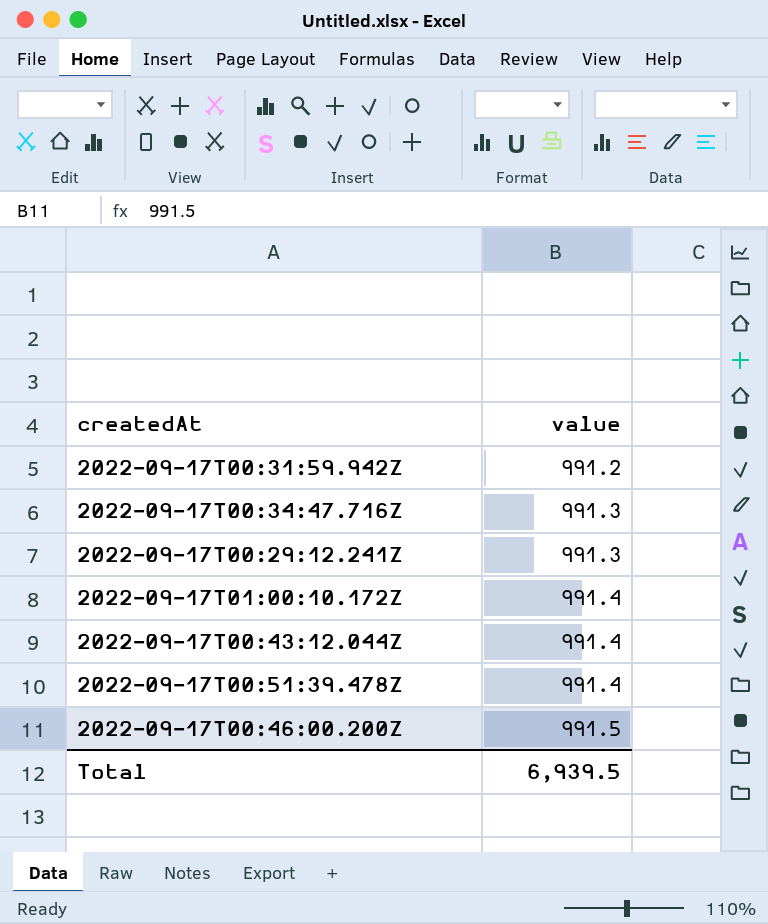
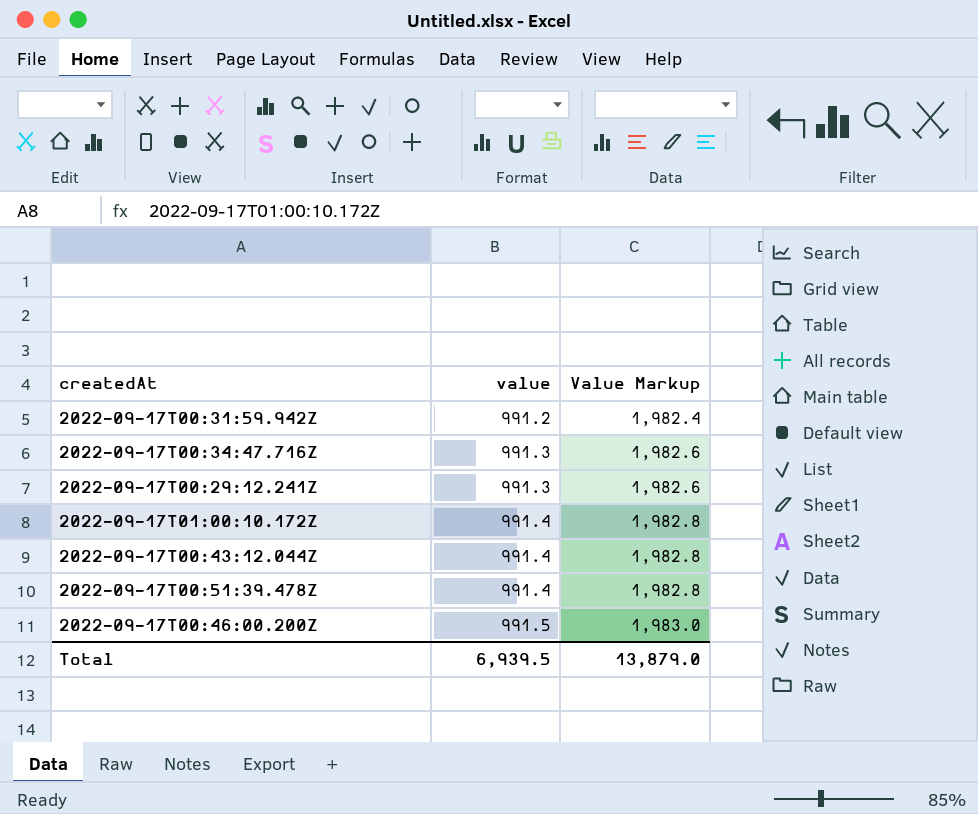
column Value Markup | formula: none -> [value] * 2

